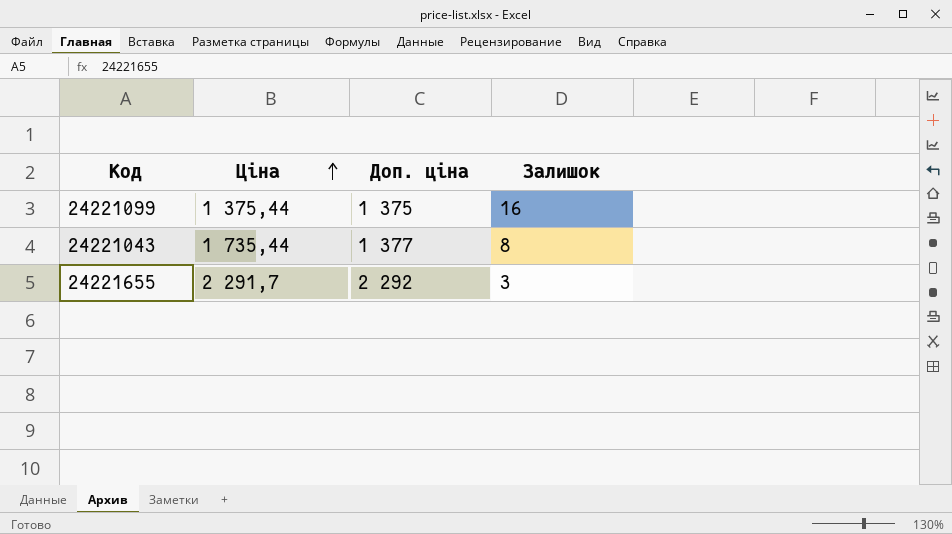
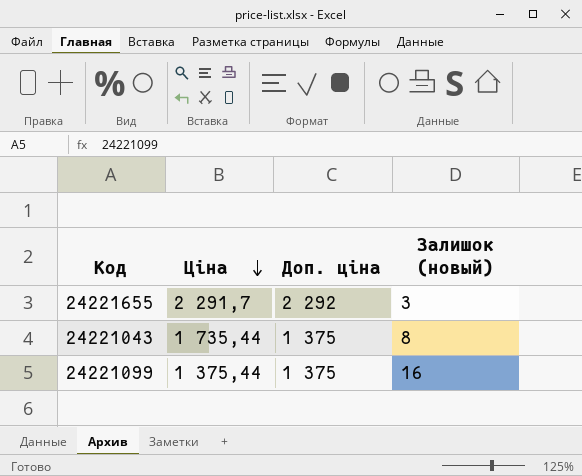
row order: Ціна ascending -> Ціна descending
column name: Залишок -> Залишок (новый)
24221043 | Доп. ціна: 1 377 -> 1 375

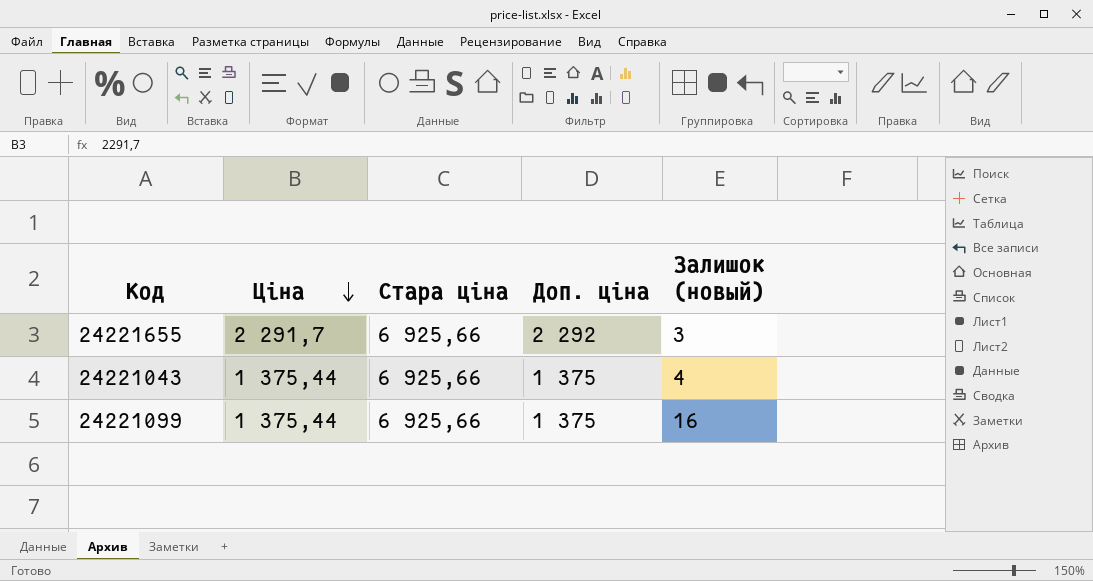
column Стара ціна | position: none -> 3
24221043 | Ціна: 1 735,44 -> 1 375,44
24221043 | Залишок (новый): 8 -> 4

